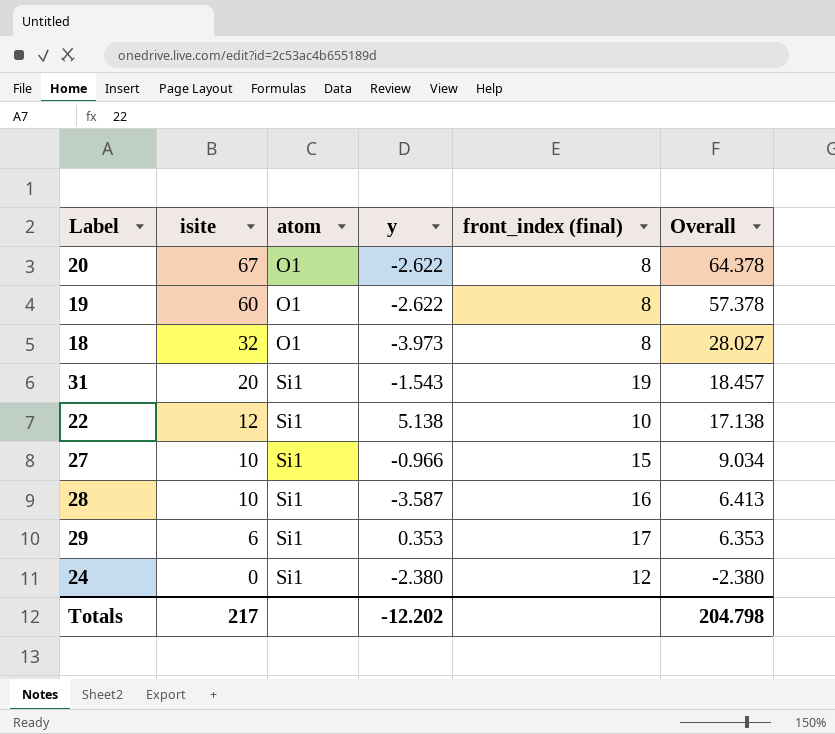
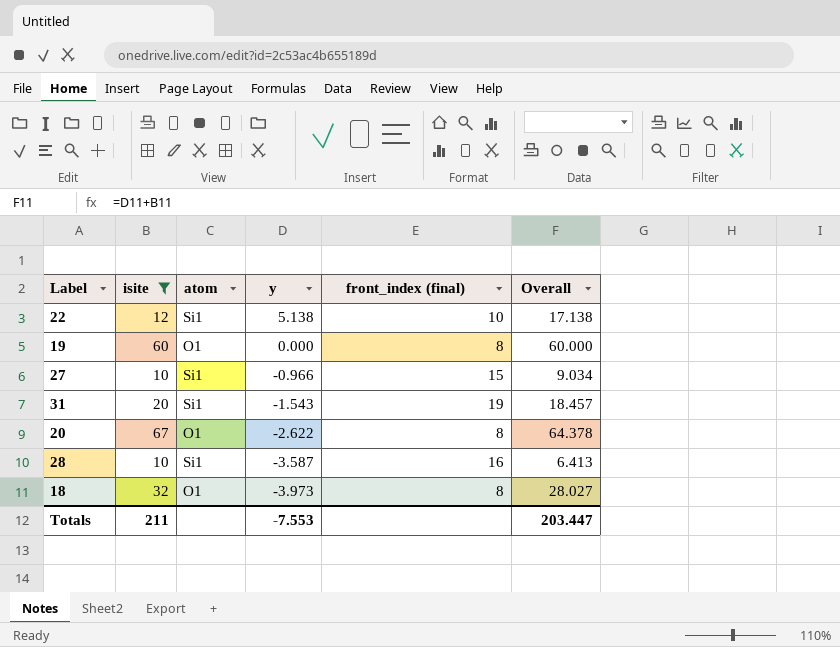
filter: none -> isite >= 10
row order: isite descending -> y descending
19 | y: -2.622 -> 0.000
19 | Overall: 57.378 -> 60.000
Totals | isite: 217 -> 211
Totals | y: -12.202 -> -7.553
Totals | Overall: 204.798 -> 203.447

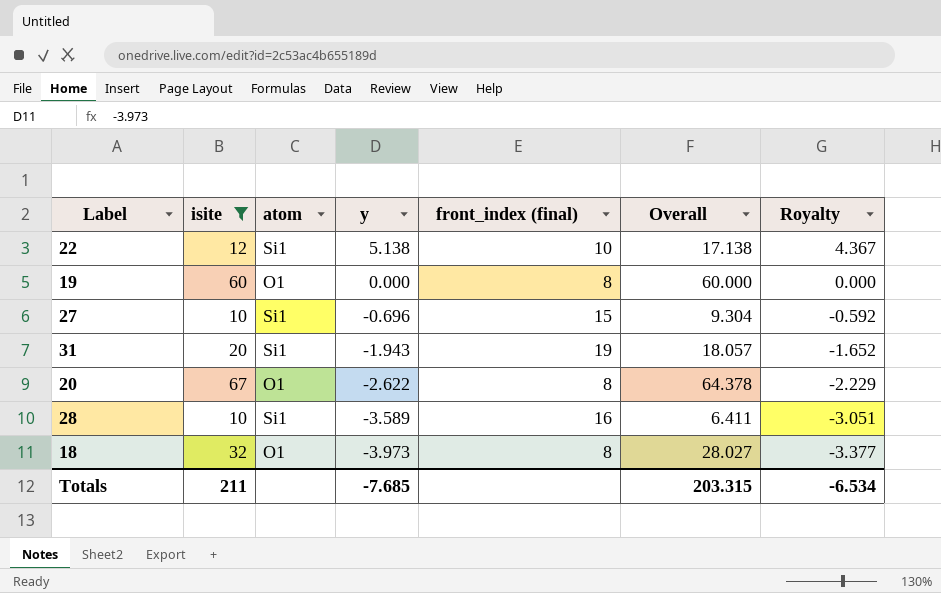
column Royalty | formula: none -> [y] * 0.85
27 | y: -0.966 -> -0.696
27 | Overall: 9.034 -> 9.304
31 | y: -1.543 -> -1.943
31 | Overall: 18.457 -> 18.057
28 | y: -3.587 -> -3.589
28 | Overall: 6.413 -> 6.411
Totals | y: -7.553 -> -7.685
Totals | Overall: 203.447 -> 203.315

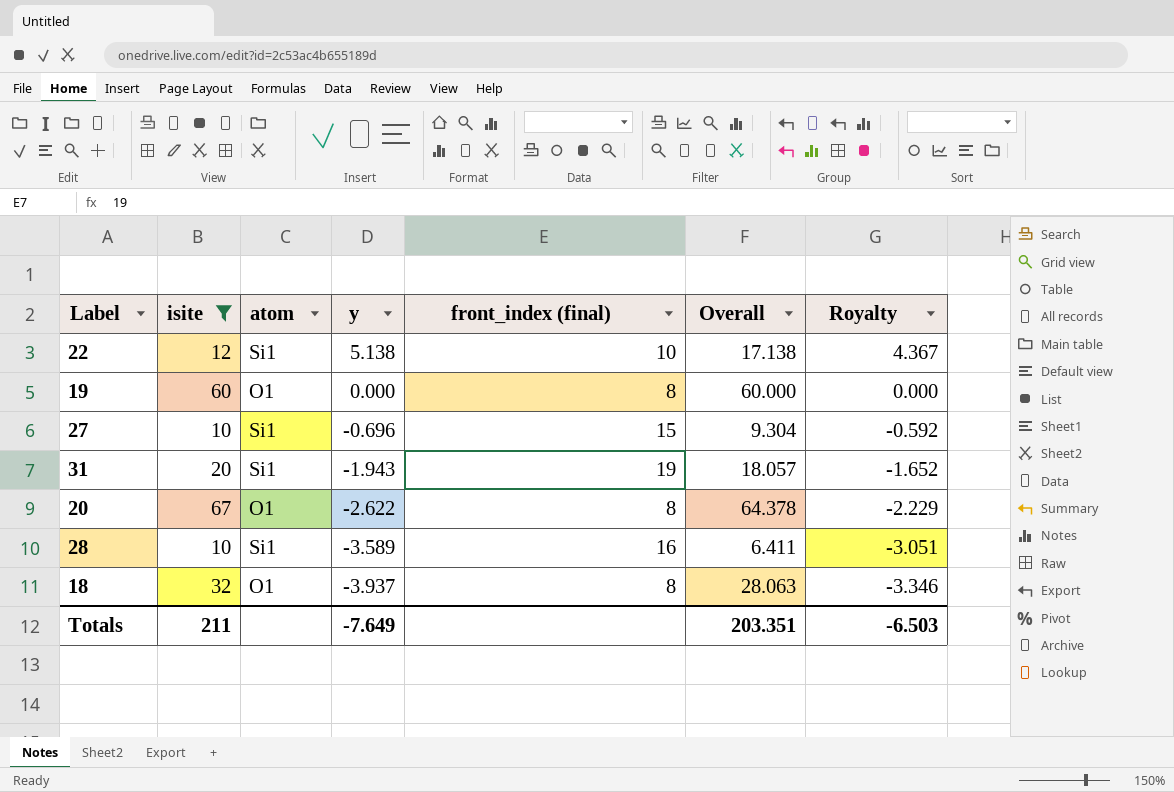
18 | y: -3.973 -> -3.937
18 | Overall: 28.027 -> 28.063
18 | Royalty: -3.377 -> -3.346
Totals | y: -7.685 -> -7.649
Totals | Overall: 203.315 -> 203.351
Totals | Royalty: -6.534 -> -6.503

